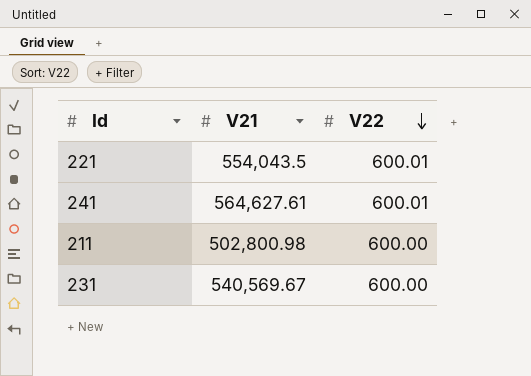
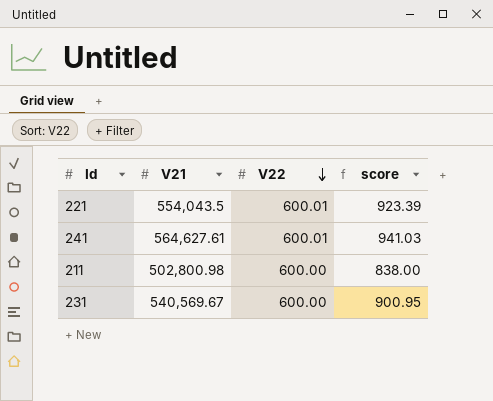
column score | formula: none -> [V21] / [V22]

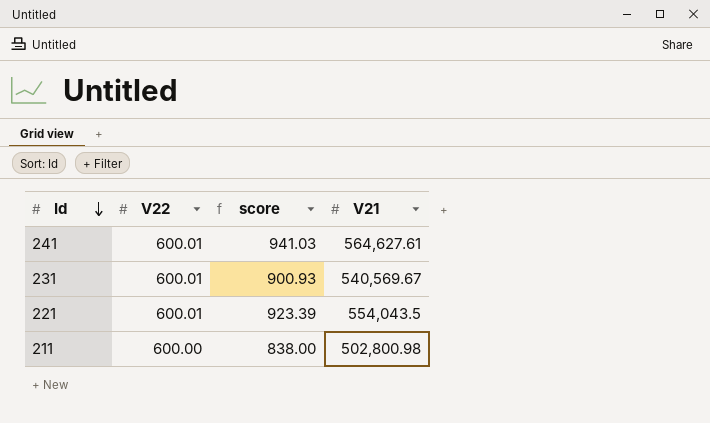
row order: V22 descending -> Id descending
column V21 | position: 2 -> 4
231 | V22: 600.00 -> 600.01
231 | score: 900.95 -> 900.93

